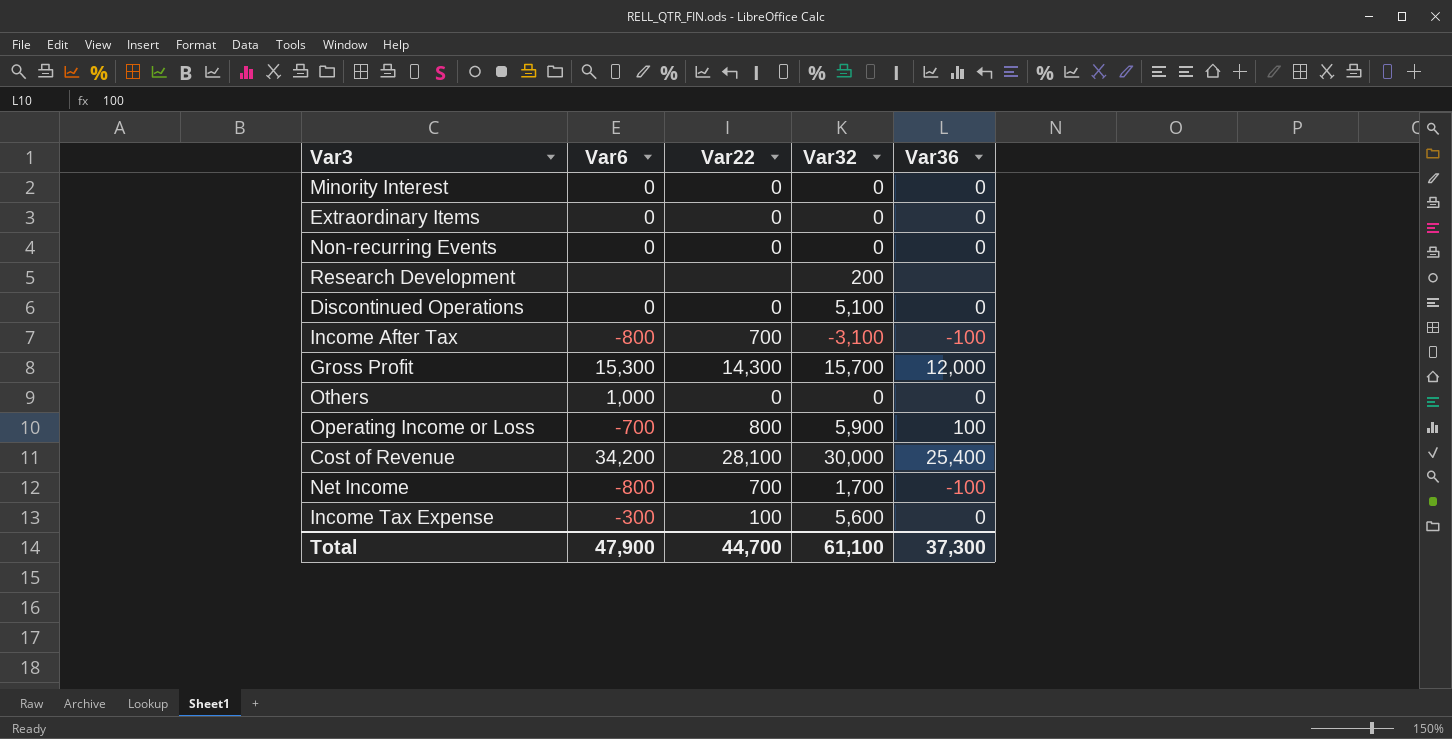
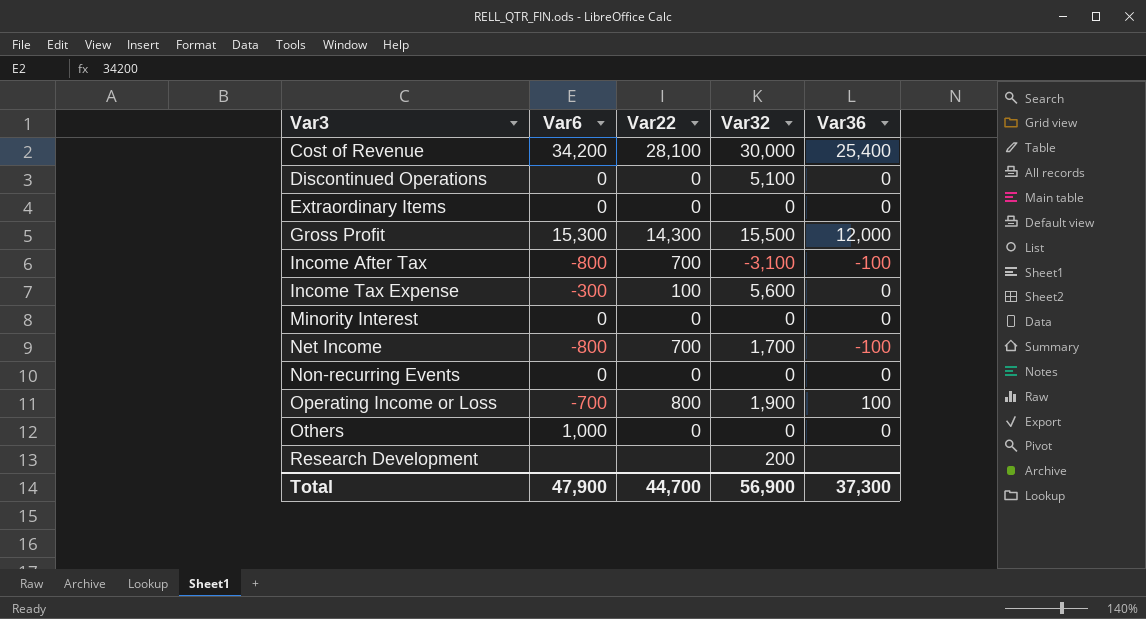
row order: none -> Var3 ascending
Gross Profit | Var32: 15,700 -> 15,500
Operating Income or Loss | Var32: 5,900 -> 1,900
Total | Var32: 61,100 -> 56,900

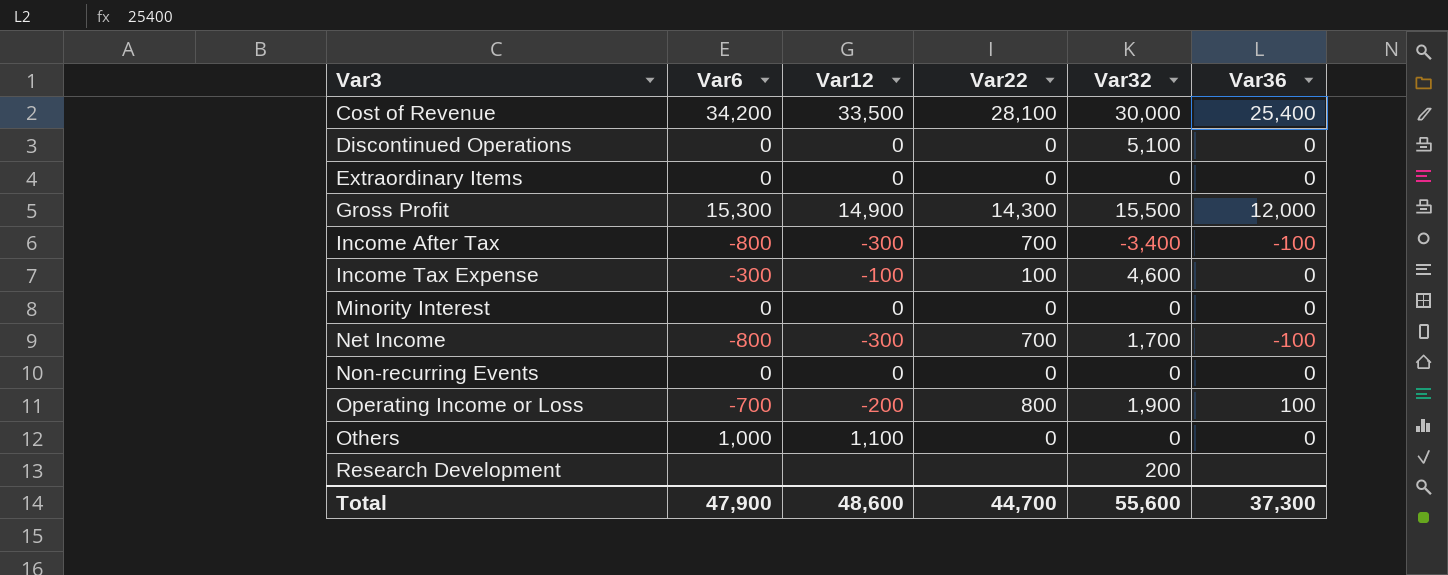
column Var12 | position: none -> 3
Income After Tax | Var32: -3,100 -> -3,400
Income Tax Expense | Var32: 5,600 -> 4,600
Total | Var32: 56,900 -> 55,600

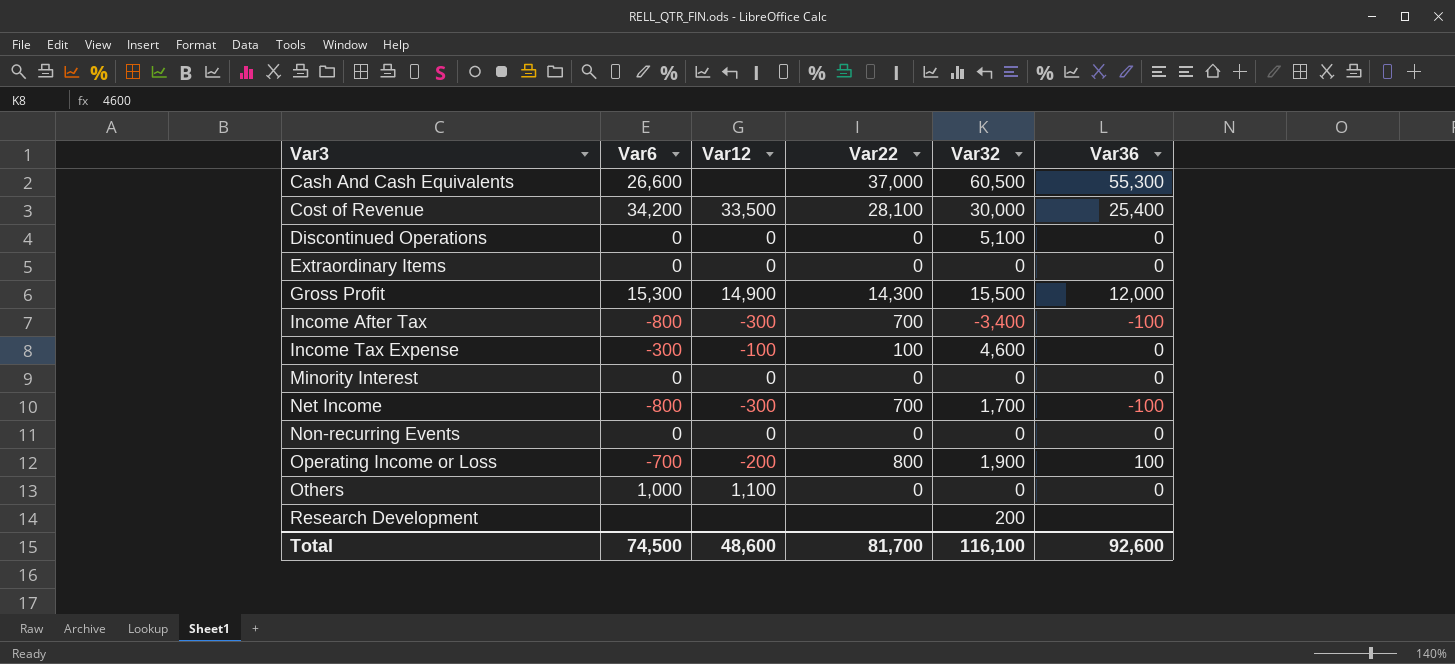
row Cash And Cash Equivalents: none -> 26,600 | none | 37,000 | 60,500 | 55,300
Total | Var6: 47,900 -> 74,500
Total | Var22: 44,700 -> 81,700
Total | Var32: 55,600 -> 116,100
Total | Var36: 37,300 -> 92,600

